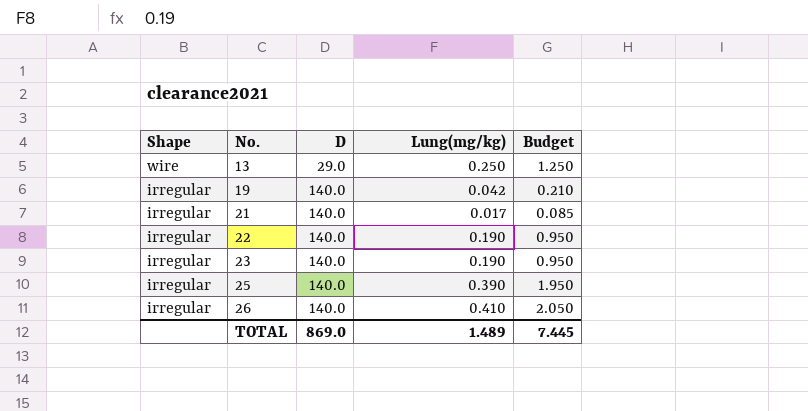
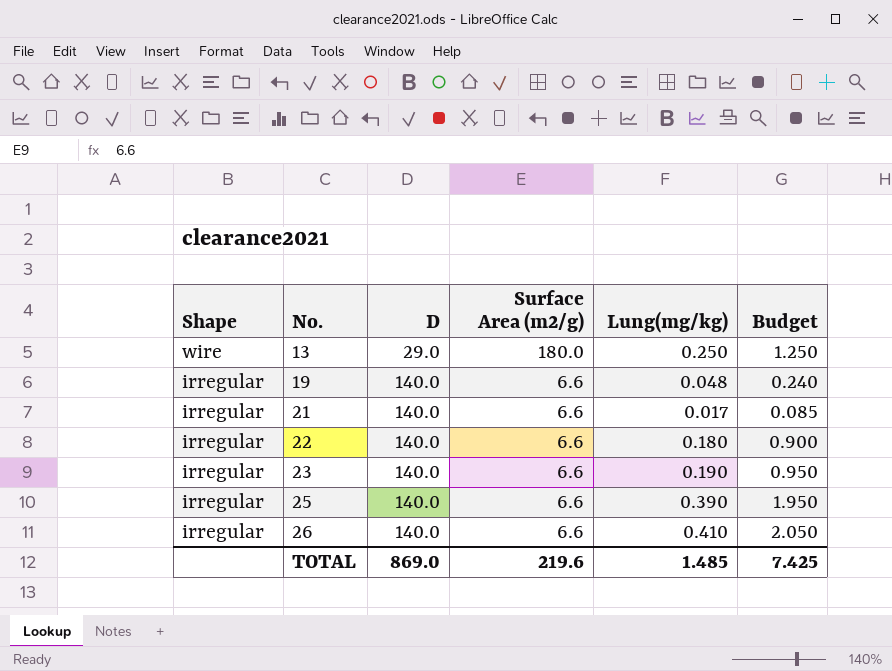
column Surface Area (m2/g) | position: none -> 4
19 | Lung(mg/kg): 0.042 -> 0.048
19 | Budget: 0.210 -> 0.240
22 | Lung(mg/kg): 0.190 -> 0.180
22 | Budget: 0.950 -> 0.900
TOTAL | Lung(mg/kg): 1.489 -> 1.485
TOTAL | Budget: 7.445 -> 7.425

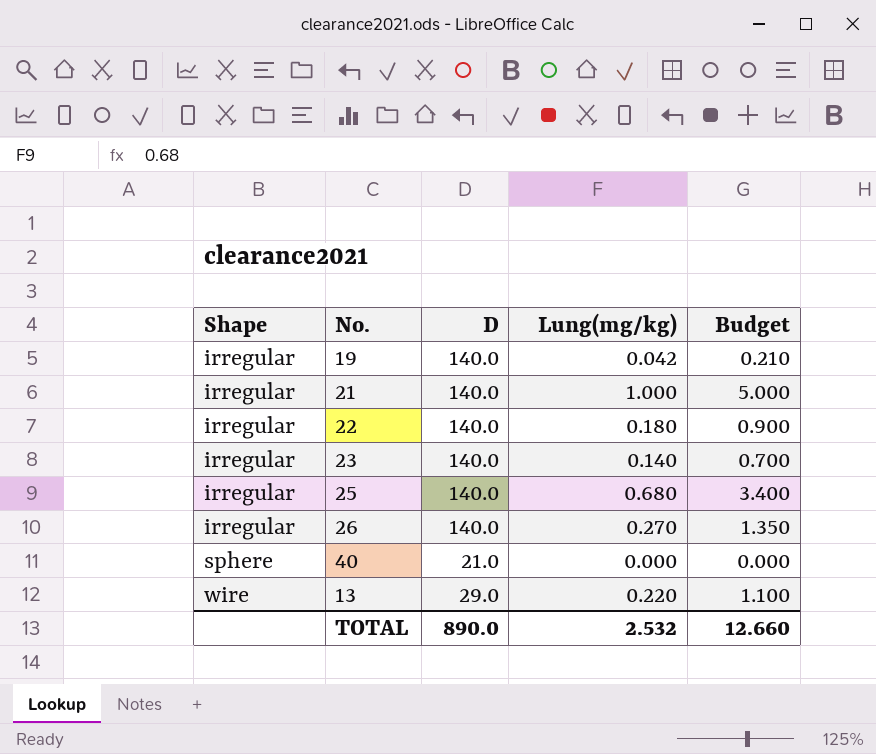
row order: Shape descending -> Shape ascending
column Surface Area (m2/g) | position: 4 -> none
19 | Lung(mg/kg): 0.048 -> 0.042
19 | Budget: 0.240 -> 0.210
21 | Lung(mg/kg): 0.017 -> 1.000
21 | Budget: 0.085 -> 5.000
23 | Lung(mg/kg): 0.190 -> 0.140
23 | Budget: 0.950 -> 0.700
25 | Lung(mg/kg): 0.390 -> 0.680
25 | Budget: 1.950 -> 3.400
26 | Lung(mg/kg): 0.410 -> 0.270
26 | Budget: 2.050 -> 1.350
row 40: none -> sphere | 21.0 | 0.000 | 0.000
13 | Lung(mg/kg): 0.250 -> 0.220
13 | Budget: 1.250 -> 1.100
TOTAL | D: 869.0 -> 890.0
TOTAL | Lung(mg/kg): 1.485 -> 2.532
TOTAL | Budget: 7.425 -> 12.660

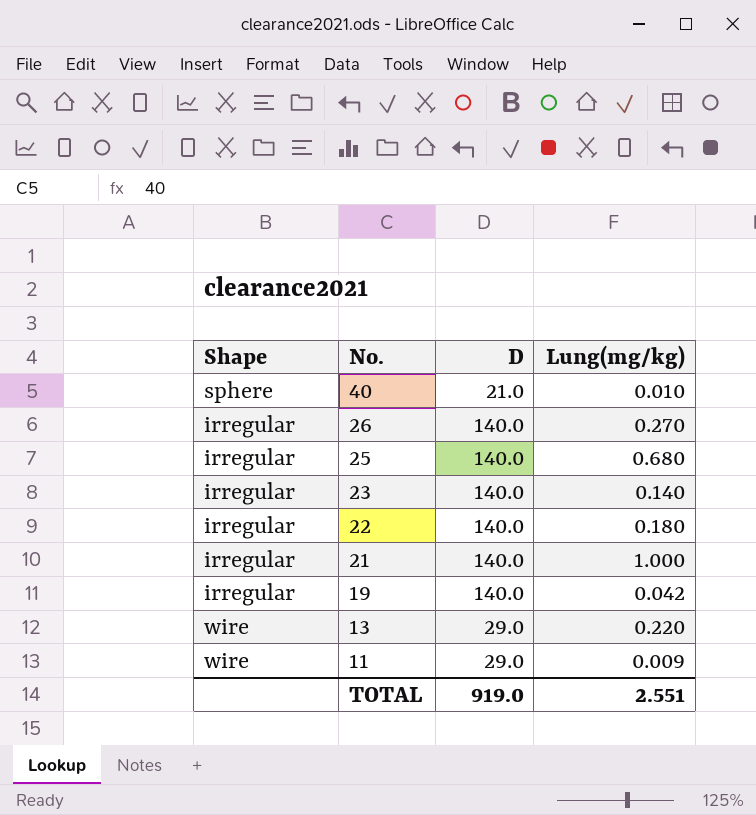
row order: Shape ascending -> No. descending
column Budget | formula: [Lung(mg/kg)] * 5 -> none
40 | Lung(mg/kg): 0.000 -> 0.010
row 11: none -> wire | 29.0 | 0.009
TOTAL | D: 890.0 -> 919.0
TOTAL | Lung(mg/kg): 2.532 -> 2.551

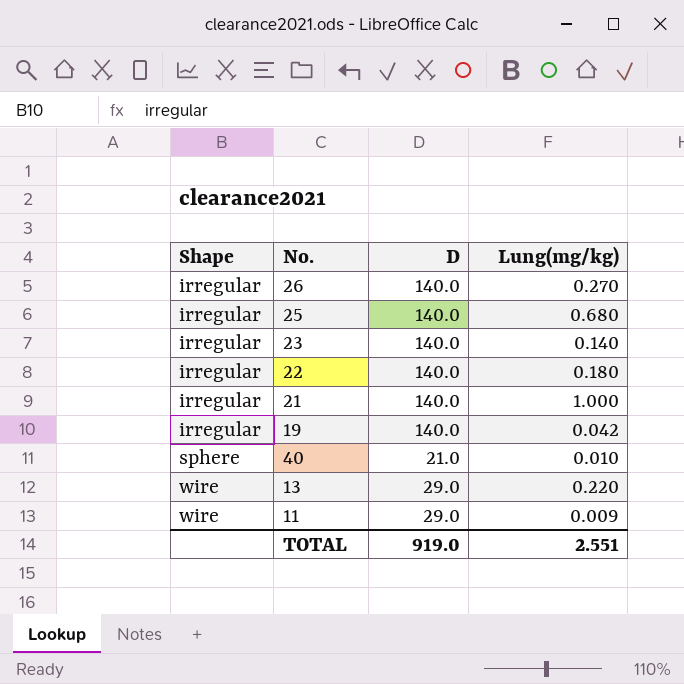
row order: No. descending -> Shape ascending

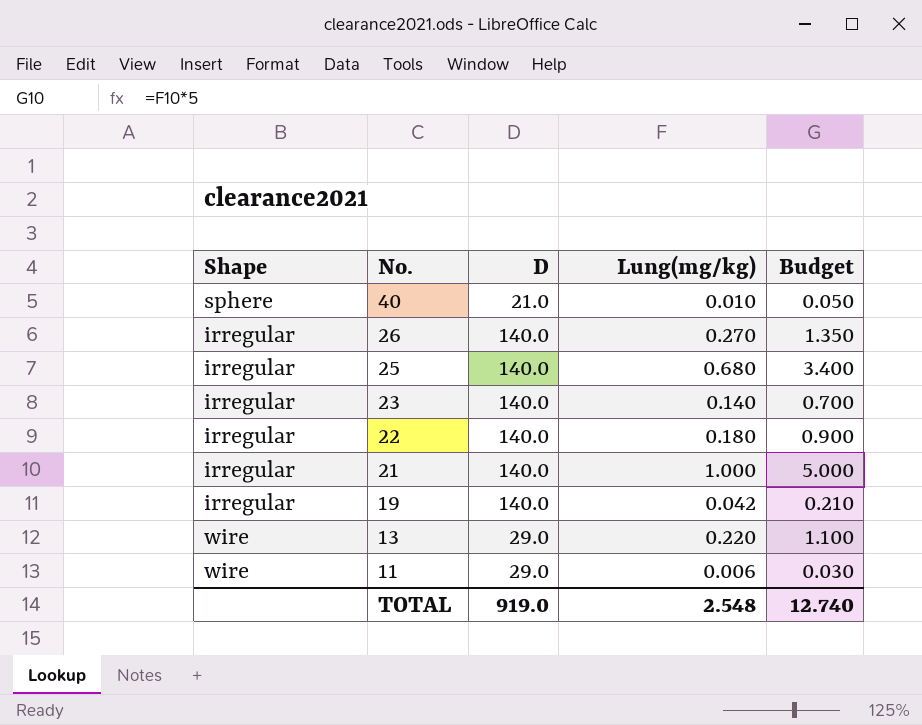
row order: Shape ascending -> No. descending
column Budget | formula: none -> [Lung(mg/kg)] * 5
11 | Lung(mg/kg): 0.009 -> 0.006
TOTAL | Lung(mg/kg): 2.551 -> 2.548

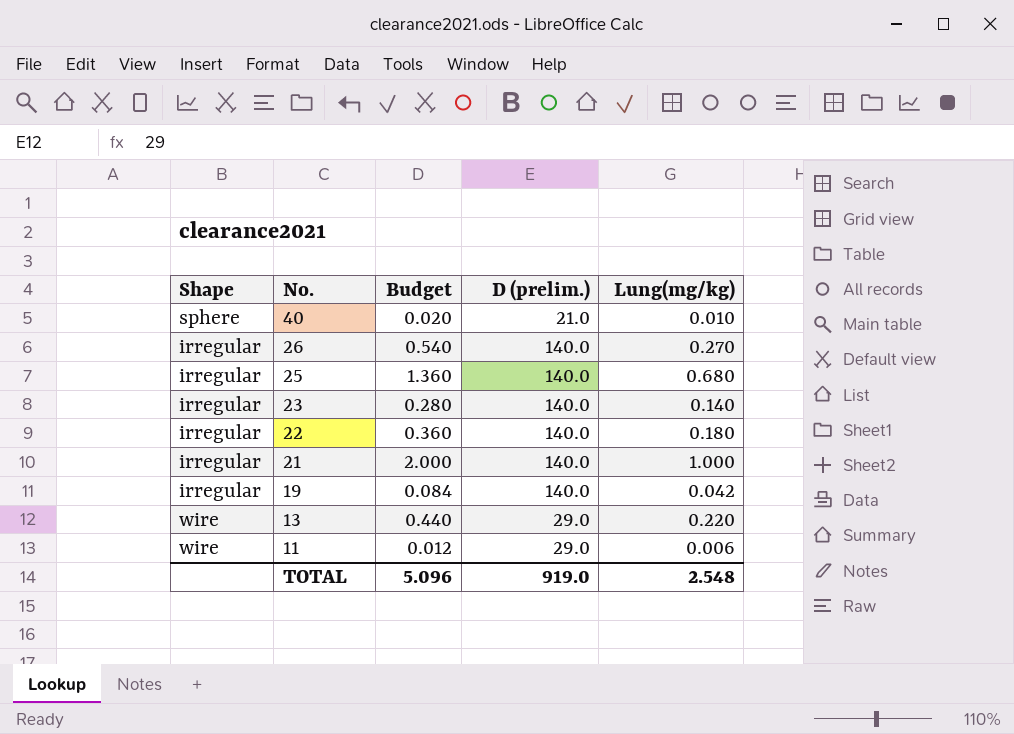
column Budget | formula: [Lung(mg/kg)] * 5 -> [Lung(mg/kg)] * 2
column Budget | position: 5 -> 3
column name: D -> D (prelim.)
TOTAL | Budget: 12.740 -> 5.096

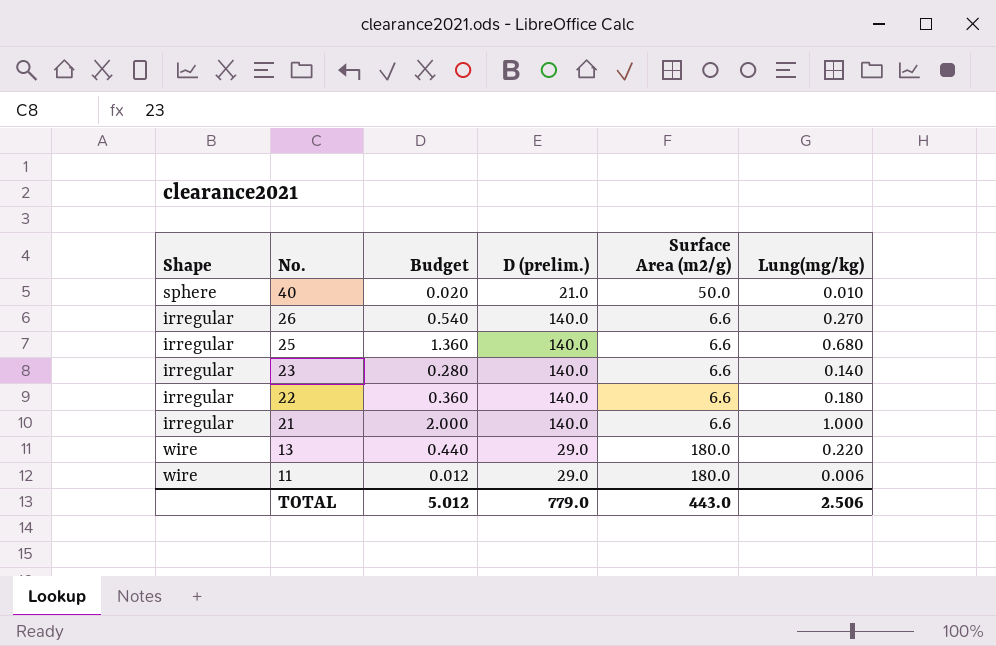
column Surface Area (m2/g) | position: none -> 5
row 19: irregular | 0.084 | 140.0 | 0.042 -> none
TOTAL | Budget: 5.096 -> 5.012
TOTAL | D (prelim.): 919.0 -> 779.0
TOTAL | Lung(mg/kg): 2.548 -> 2.506

